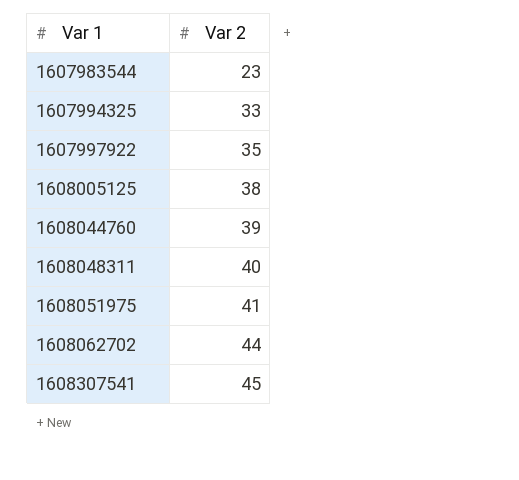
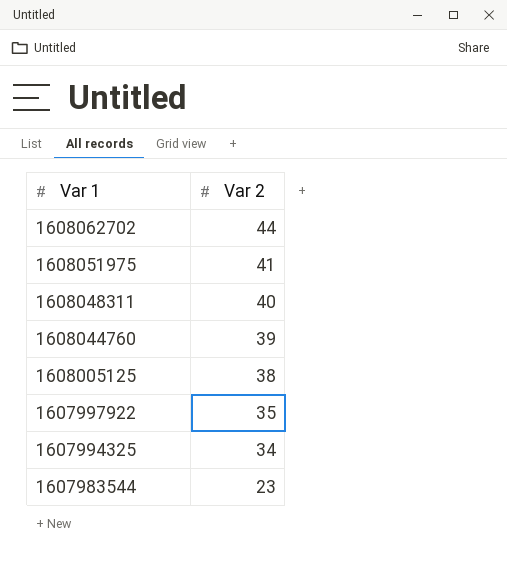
row order: Var 1 ascending -> Var 1 descending
row 1608307541: 45 -> none
1607994325 | Var 2: 33 -> 34

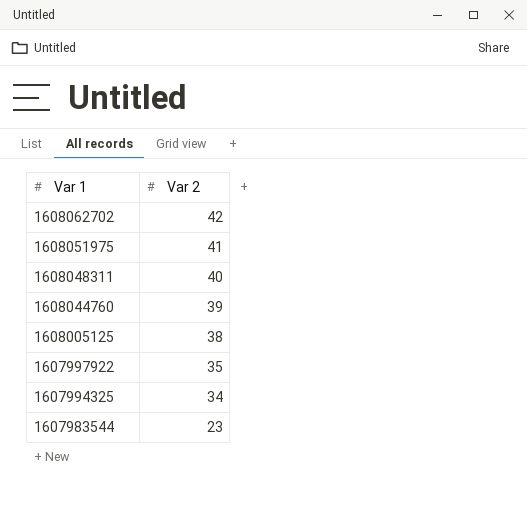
1608062702 | Var 2: 44 -> 42

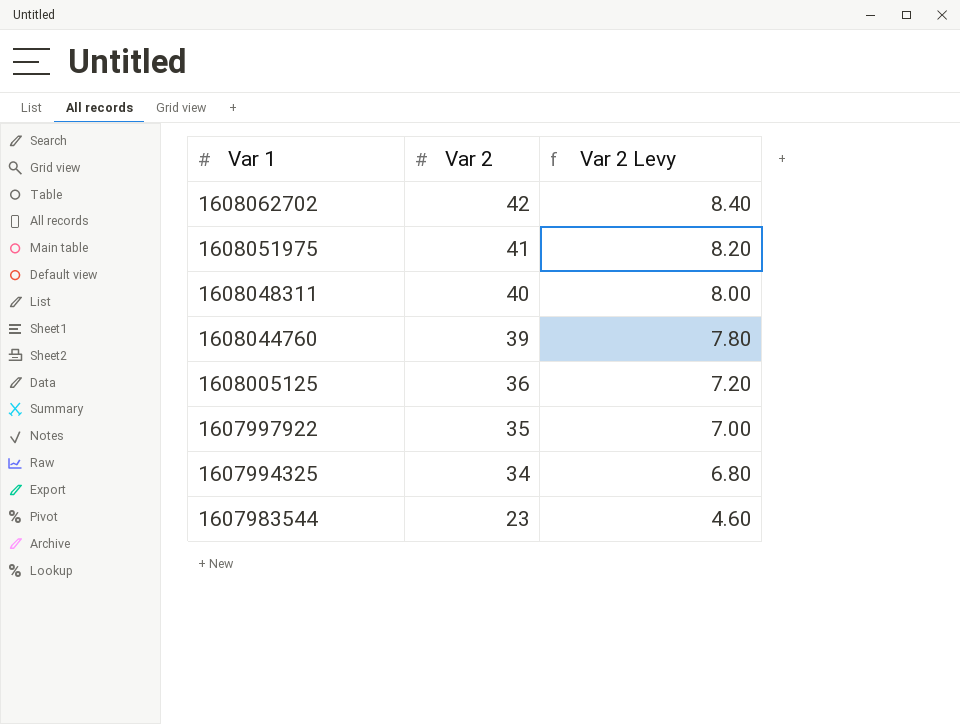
column Var 2 Levy | formula: none -> [Var 2] * 0.2
1608005125 | Var 2: 38 -> 36

